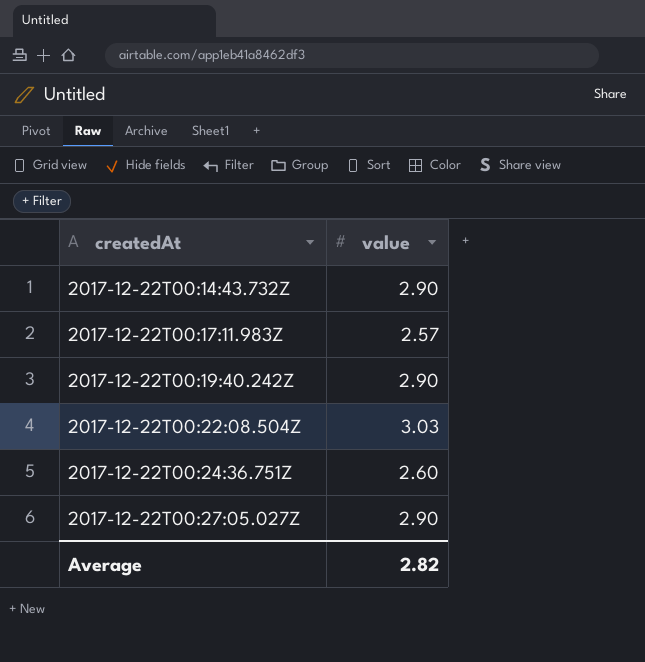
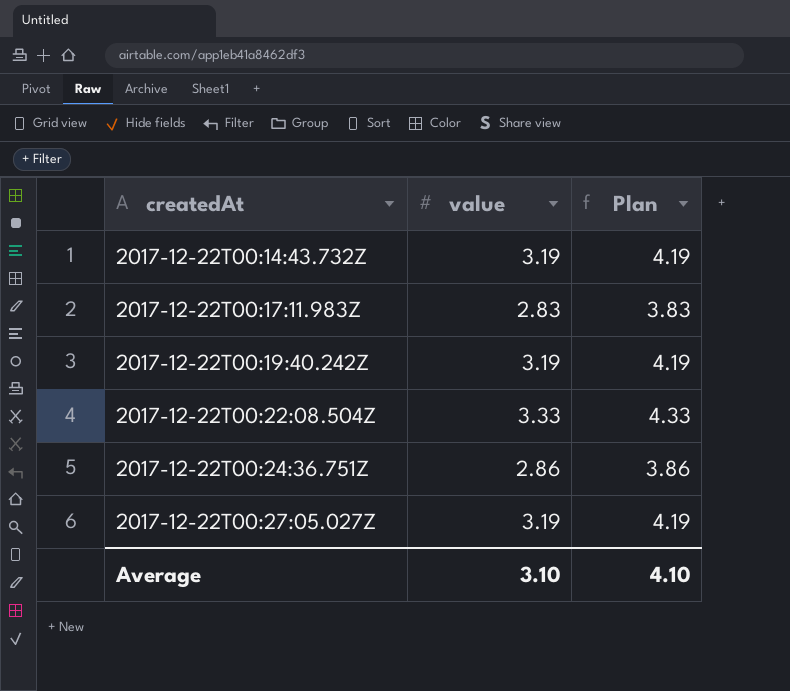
column Plan | formula: none -> [value] + 1
2017-12-22T00:14:43.732Z | value: 2.90 -> 3.19
2017-12-22T00:17:11.983Z | value: 2.57 -> 2.83
2017-12-22T00:19:40.242Z | value: 2.90 -> 3.19
2017-12-22T00:22:08.504Z | value: 3.03 -> 3.33
2017-12-22T00:24:36.751Z | value: 2.60 -> 2.86
2017-12-22T00:27:05.027Z | value: 2.90 -> 3.19
Average | value: 2.82 -> 3.10

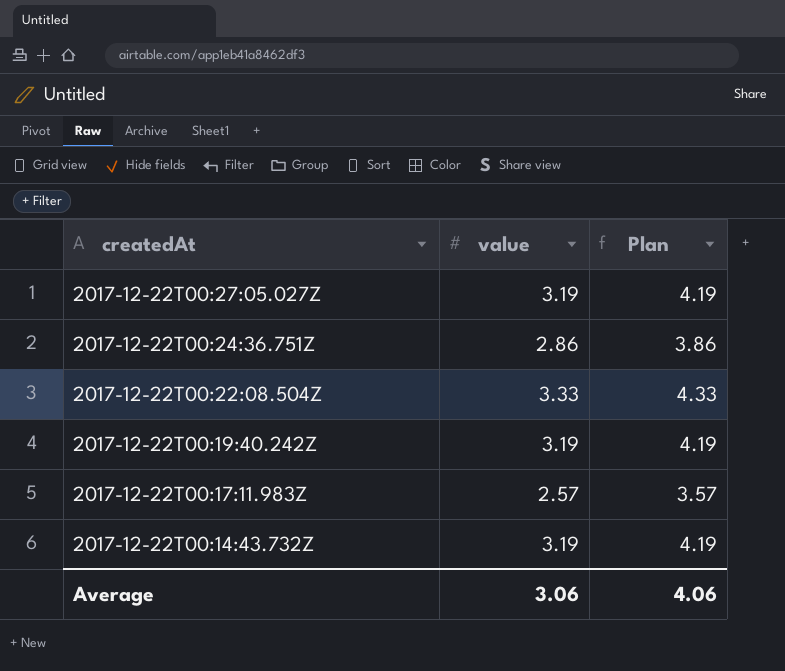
row order: createdAt ascending -> createdAt descending
2017-12-22T00:17:11.983Z | value: 2.83 -> 2.57
2017-12-22T00:17:11.983Z | Plan: 3.83 -> 3.57
Average | value: 3.10 -> 3.06
Average | Plan: 4.10 -> 4.06

